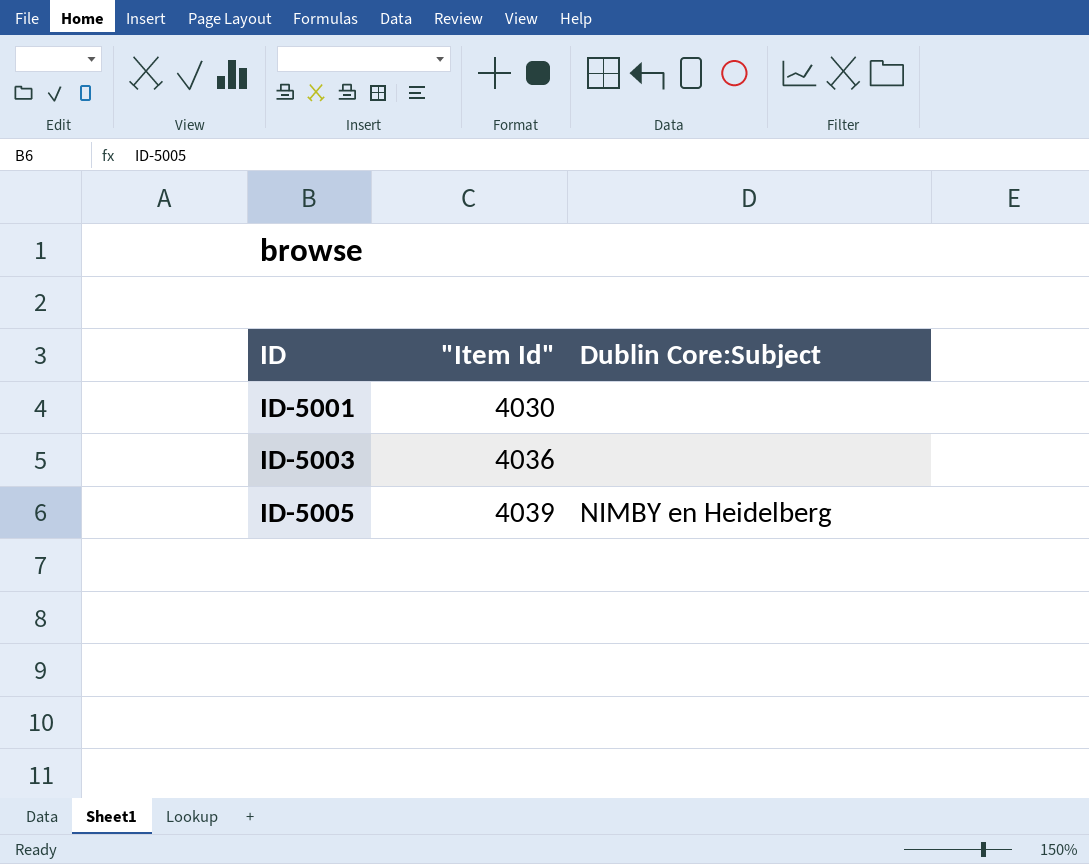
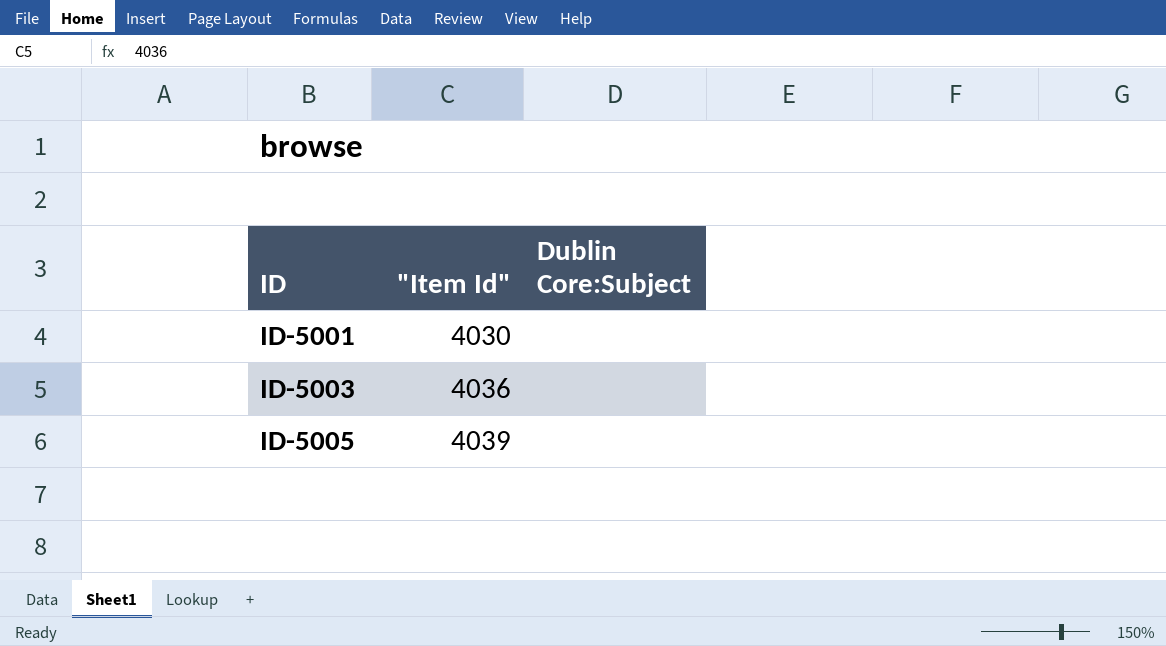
ID-5005 | Dublin Core:Subject: NIMBY en Heidelberg -> none

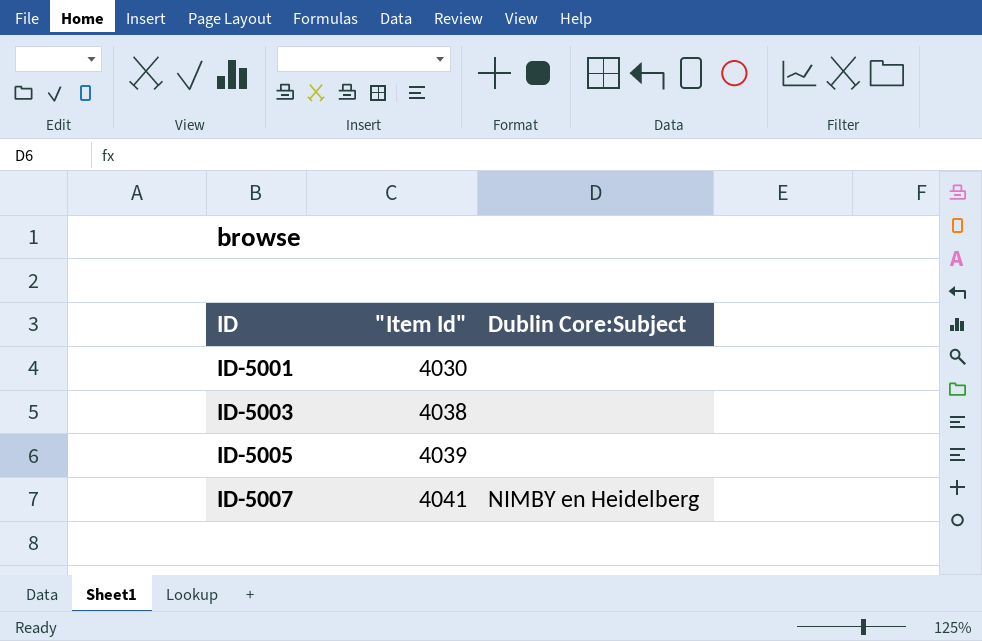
ID-5003 | "Item Id": 4036 -> 4038
row ID-5007: none -> 4041 | NIMBY en Heidelberg

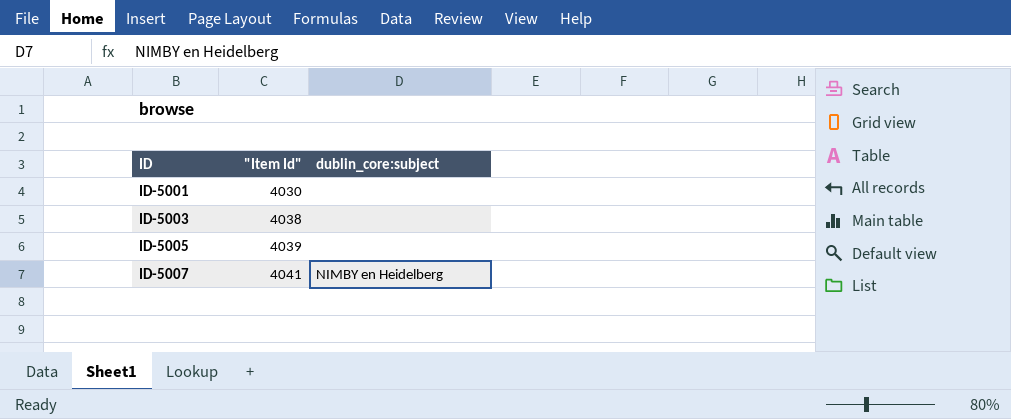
column name: Dublin Core:Subject -> dublin_core:subject

